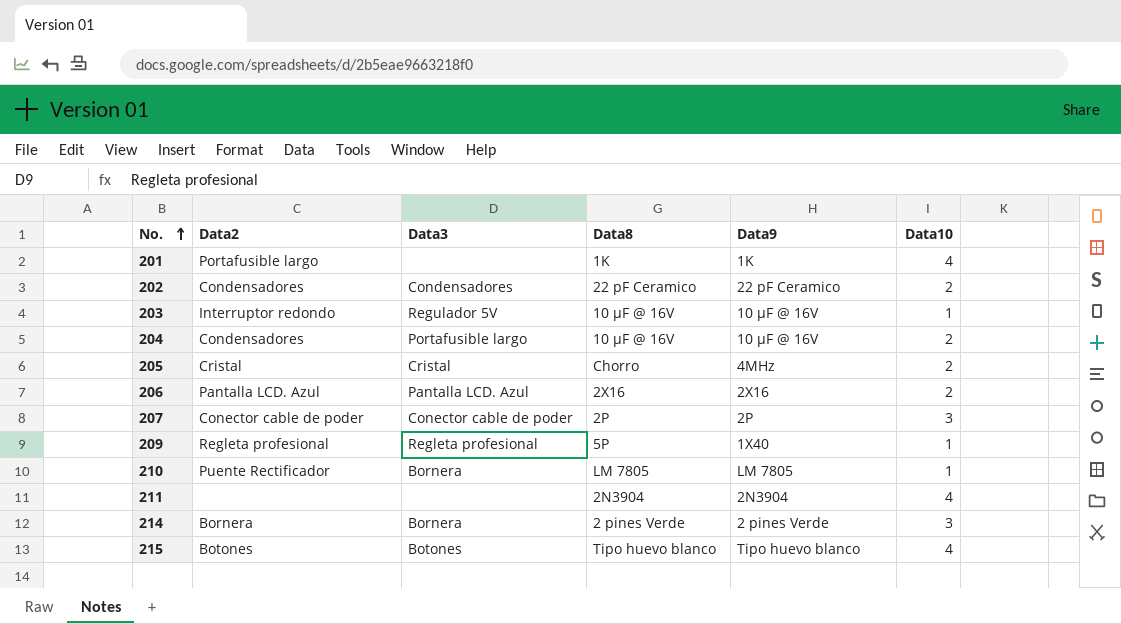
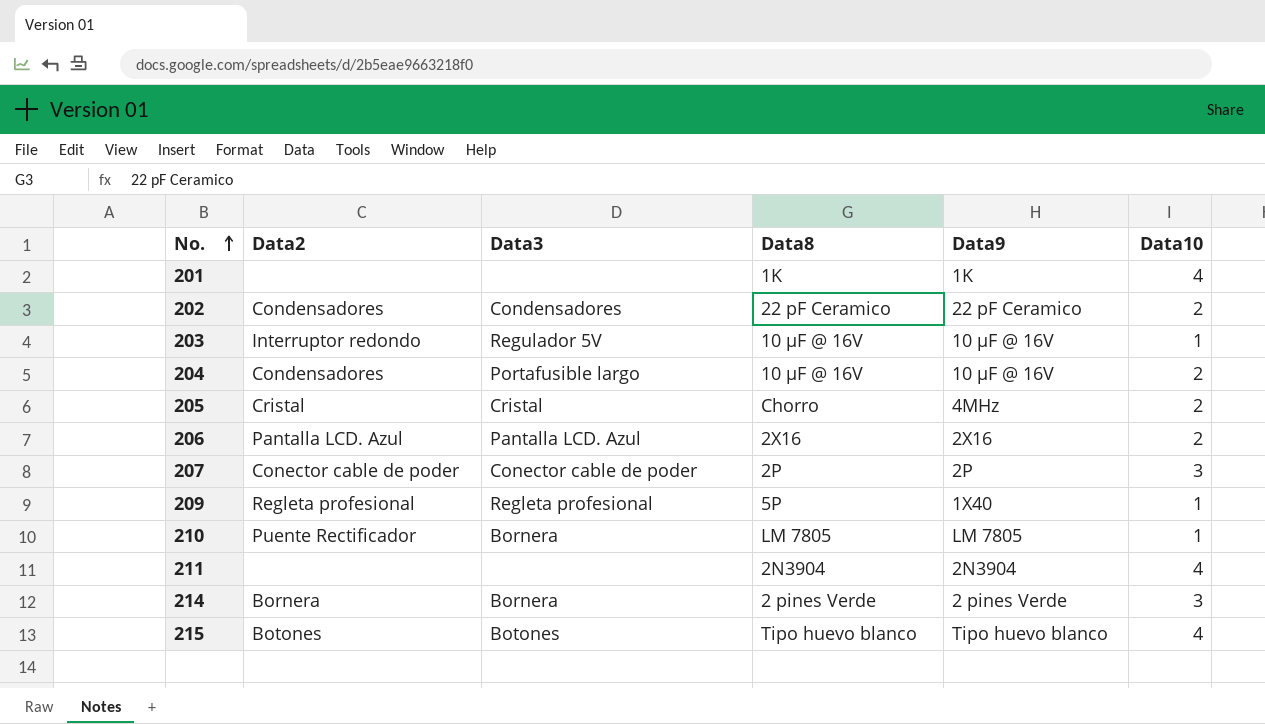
201 | Data2: Portafusible largo -> none

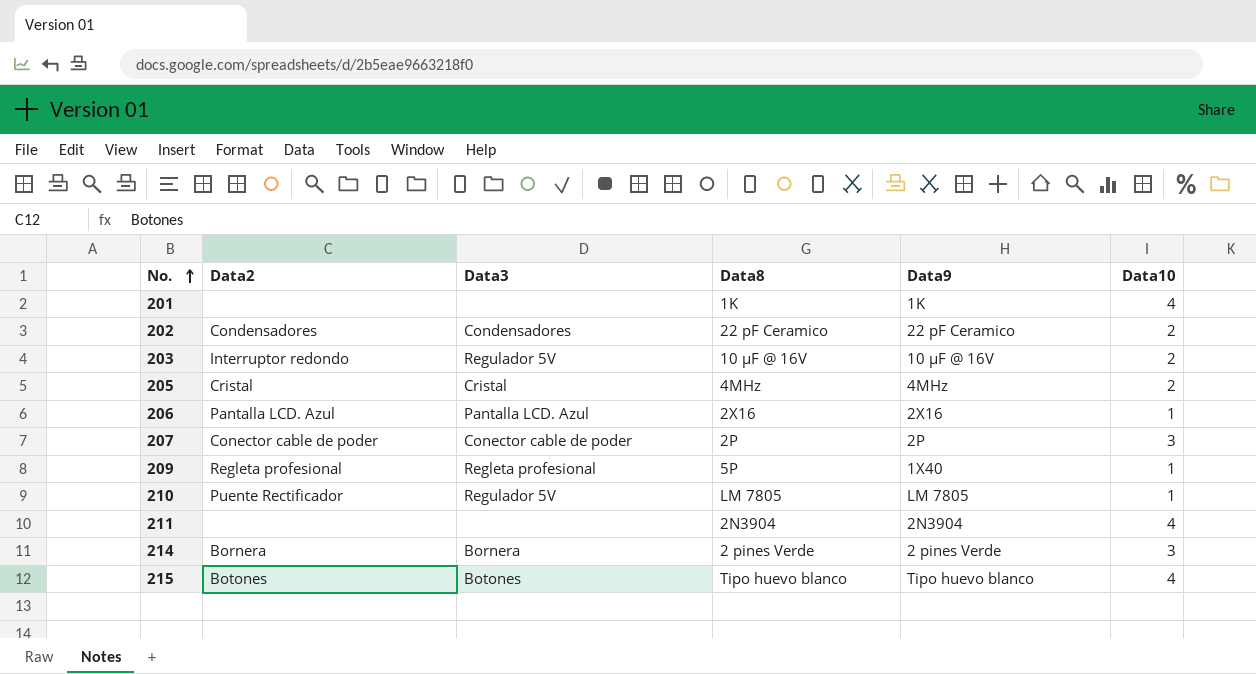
row 204: Condensadores | Portafusible largo | 10 µF @ 16V | 10 µF @ 16V | 2 -> none
203 | Data10: 1 -> 2
205 | Data8: Chorro -> 4MHz
206 | Data10: 2 -> 1
210 | Data3: Bornera -> Regulador 5V

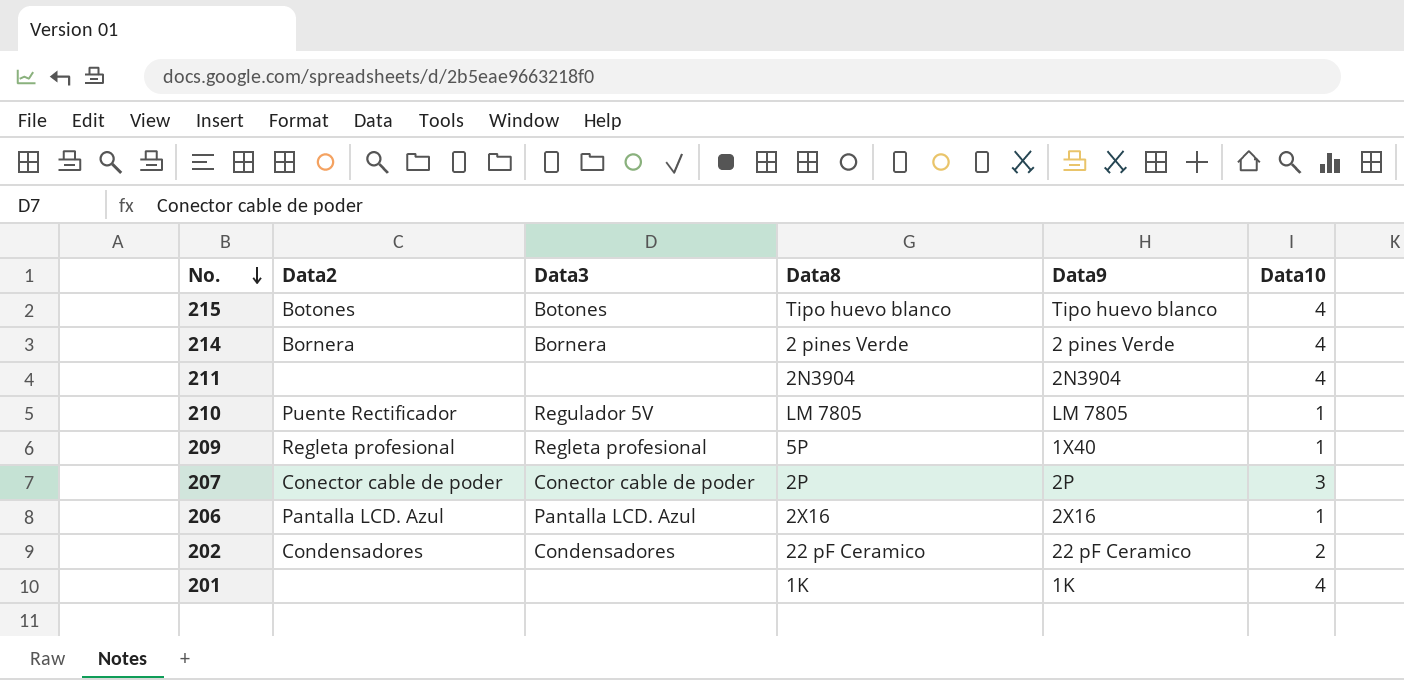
row order: No. ascending -> No. descending
row 203: Interruptor redondo | Regulador 5V | 10 µF @ 16V | 10 µF @ 16V | 2 -> none
row 205: Cristal | Cristal | 4MHz | 4MHz | 2 -> none
214 | Data10: 3 -> 4

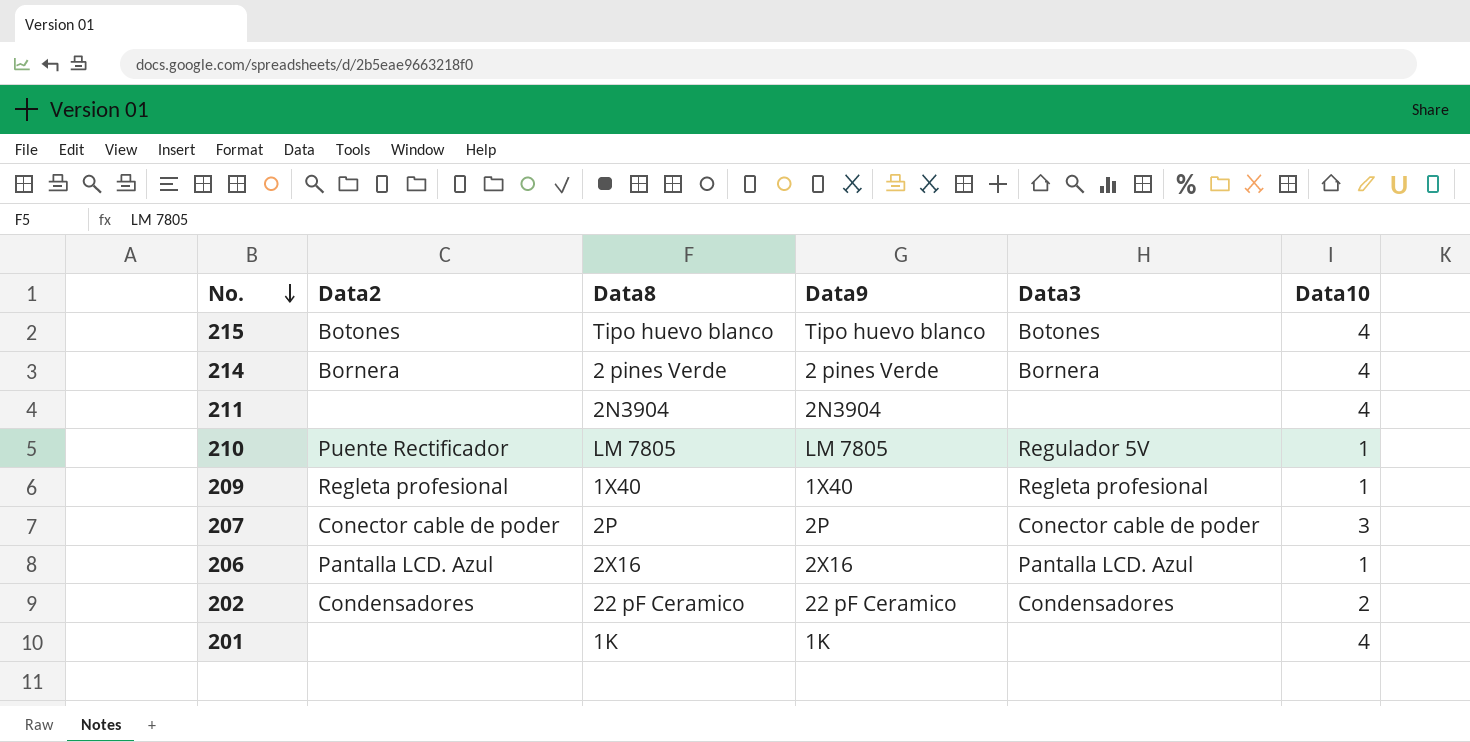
column Data3 | position: 3 -> 5
209 | Data8: 5P -> 1X40

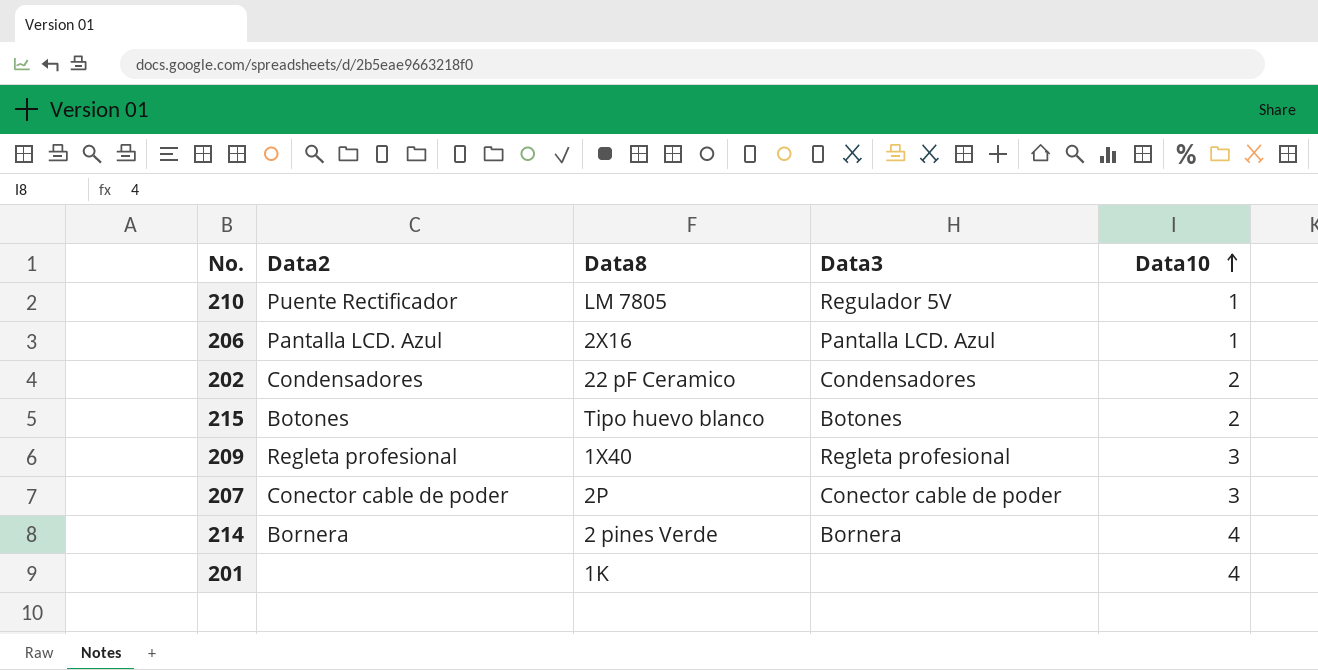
row order: No. descending -> Data10 ascending
column Data9 | position: 4 -> none
row 211: none | 2N3904 | 2N3904 | none | 4 -> none
215 | Data10: 4 -> 2
209 | Data10: 1 -> 3

